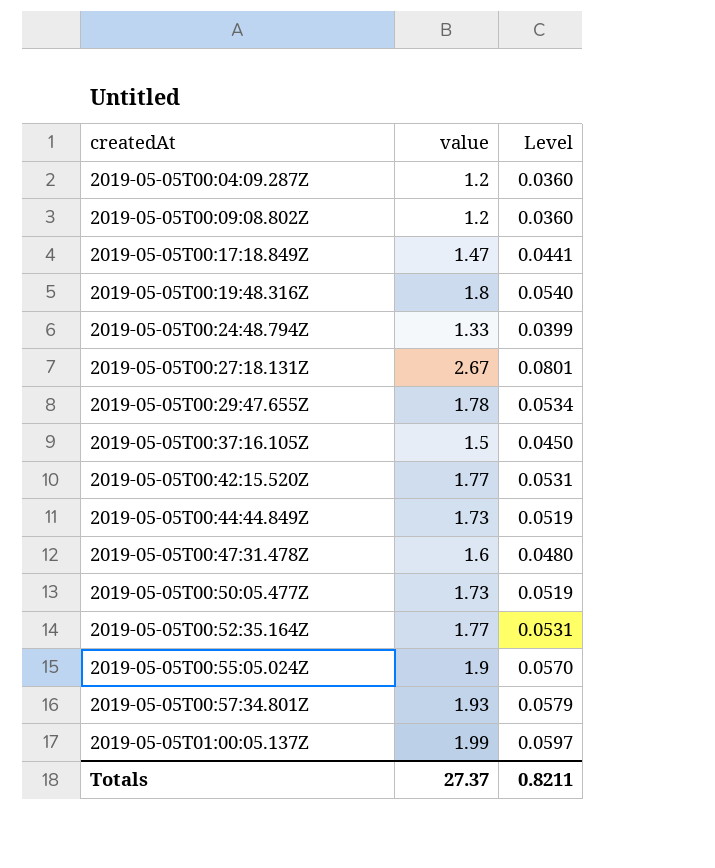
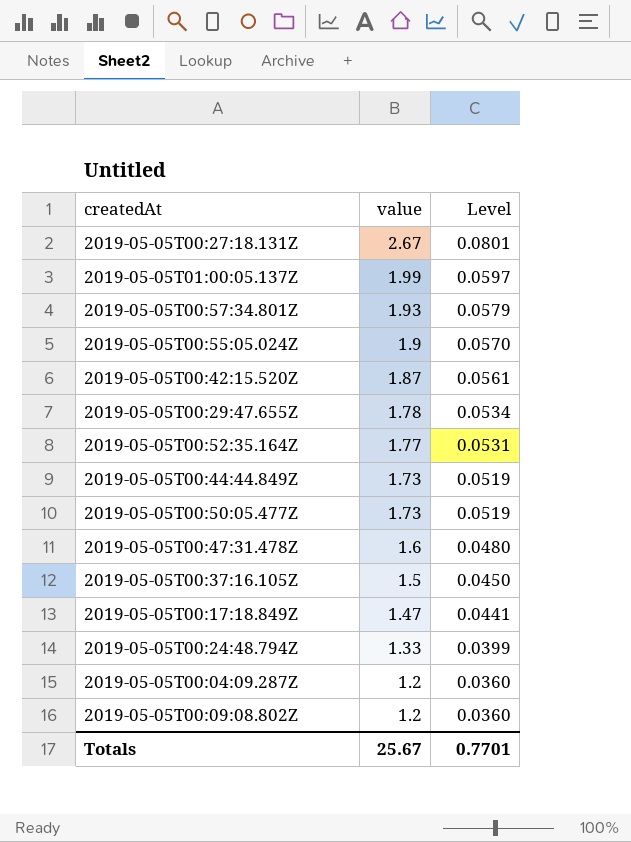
row order: createdAt ascending -> value descending
row 2019-05-05T00:19:48.316Z: 1.8 | 0.0540 -> none
2019-05-05T00:42:15.520Z | value: 1.77 -> 1.87
2019-05-05T00:42:15.520Z | Level: 0.0531 -> 0.0561
Totals | value: 27.37 -> 25.67
Totals | Level: 0.8211 -> 0.7701

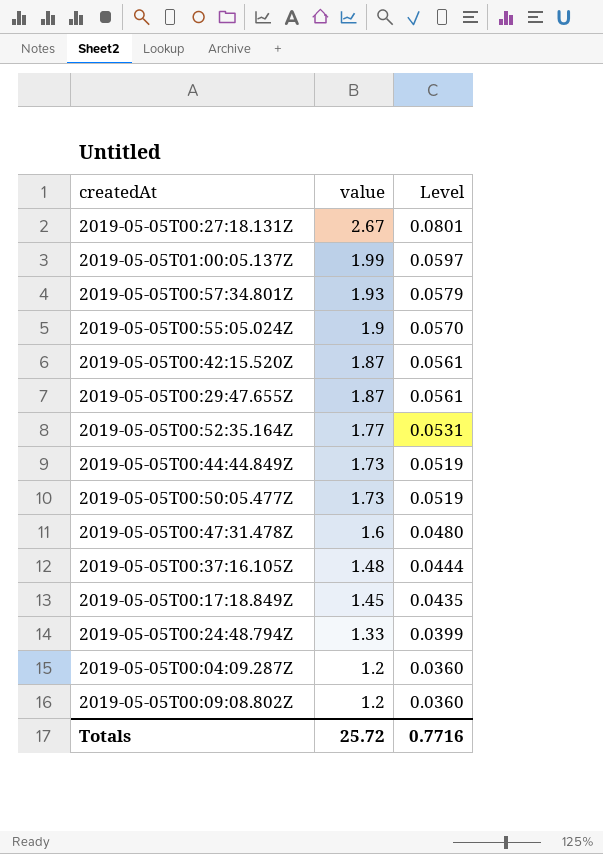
2019-05-05T00:29:47.655Z | value: 1.78 -> 1.87
2019-05-05T00:29:47.655Z | Level: 0.0534 -> 0.0561
2019-05-05T00:37:16.105Z | value: 1.5 -> 1.48
2019-05-05T00:37:16.105Z | Level: 0.0450 -> 0.0444
2019-05-05T00:17:18.849Z | value: 1.47 -> 1.45
2019-05-05T00:17:18.849Z | Level: 0.0441 -> 0.0435
Totals | value: 25.67 -> 25.72
Totals | Level: 0.7701 -> 0.7716

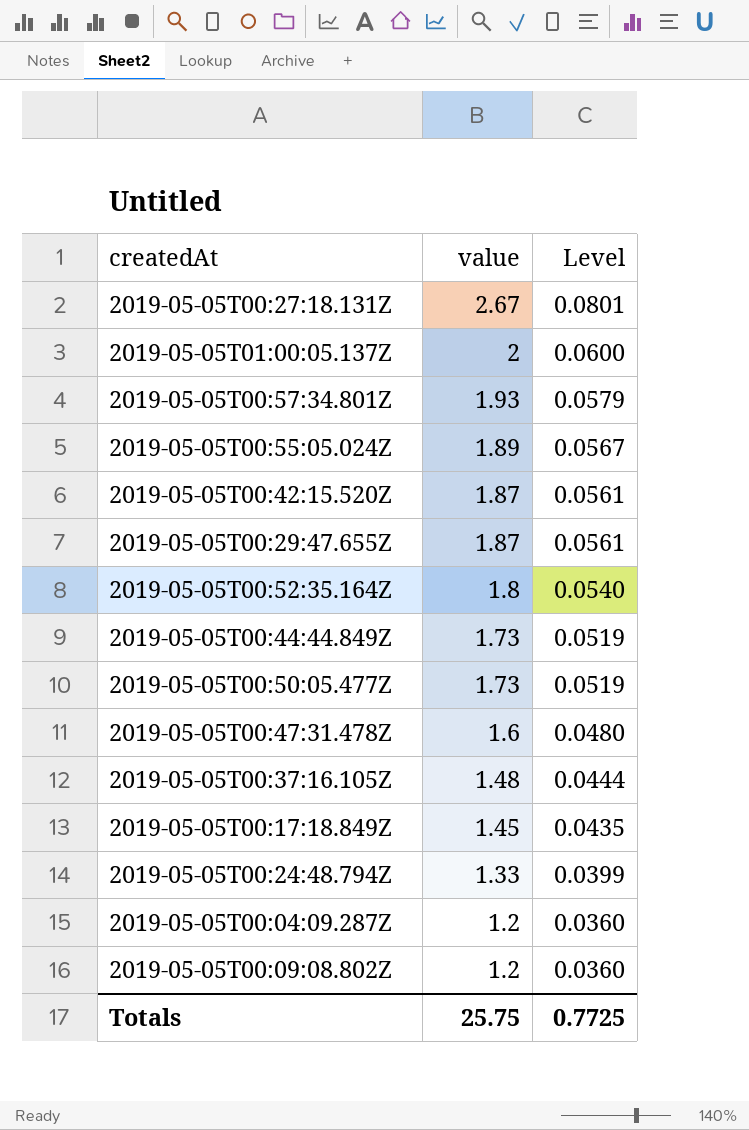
2019-05-05T01:00:05.137Z | value: 1.99 -> 2
2019-05-05T01:00:05.137Z | Level: 0.0597 -> 0.0600
2019-05-05T00:55:05.024Z | value: 1.9 -> 1.89
2019-05-05T00:55:05.024Z | Level: 0.0570 -> 0.0567
2019-05-05T00:52:35.164Z | value: 1.77 -> 1.8
2019-05-05T00:52:35.164Z | Level: 0.0531 -> 0.0540
Totals | value: 25.72 -> 25.75
Totals | Level: 0.7716 -> 0.7725

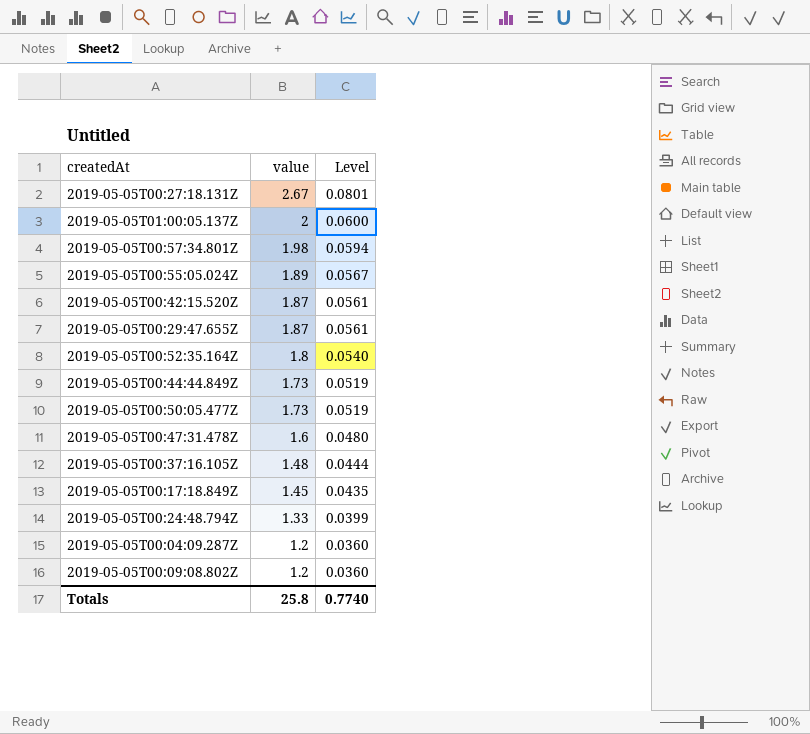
2019-05-05T00:57:34.801Z | value: 1.93 -> 1.98
2019-05-05T00:57:34.801Z | Level: 0.0579 -> 0.0594
Totals | value: 25.75 -> 25.8
Totals | Level: 0.7725 -> 0.7740

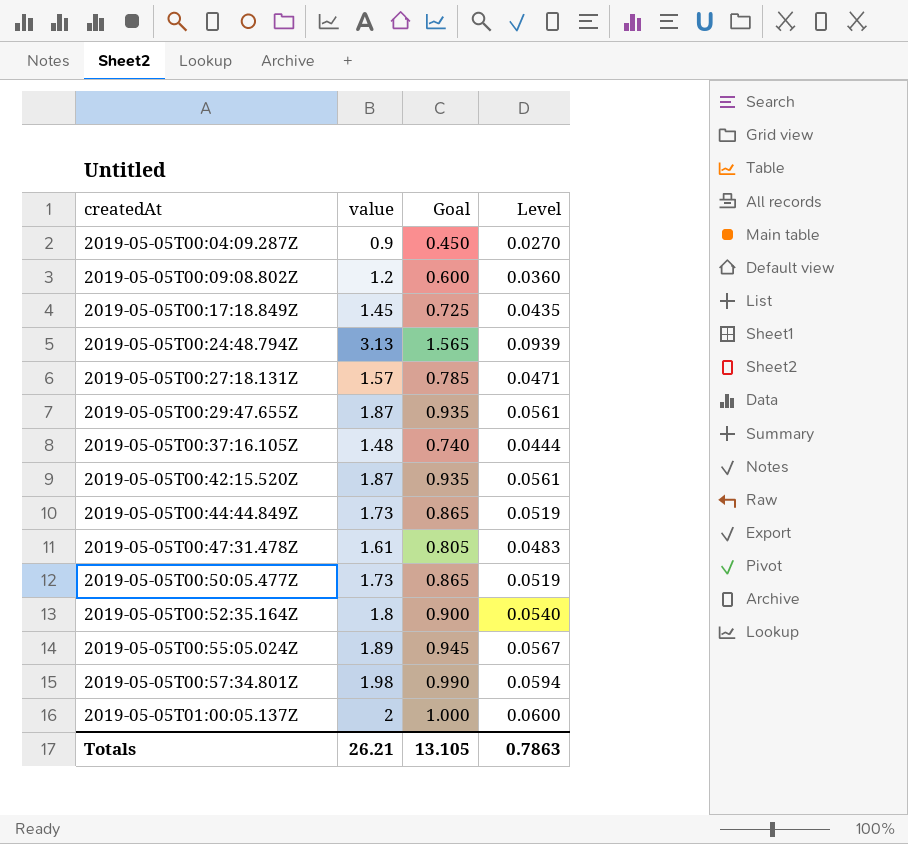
row order: value descending -> createdAt ascending
column Goal | formula: none -> [value] * 0.5
2019-05-05T00:04:09.287Z | value: 1.2 -> 0.9
2019-05-05T00:04:09.287Z | Level: 0.0360 -> 0.0270
2019-05-05T00:24:48.794Z | value: 1.33 -> 3.13
2019-05-05T00:24:48.794Z | Level: 0.0399 -> 0.0939
2019-05-05T00:27:18.131Z | value: 2.67 -> 1.57
2019-05-05T00:27:18.131Z | Level: 0.0801 -> 0.0471
2019-05-05T00:47:31.478Z | value: 1.6 -> 1.61
2019-05-05T00:47:31.478Z | Level: 0.0480 -> 0.0483
Totals | value: 25.8 -> 26.21
Totals | Level: 0.7740 -> 0.7863

